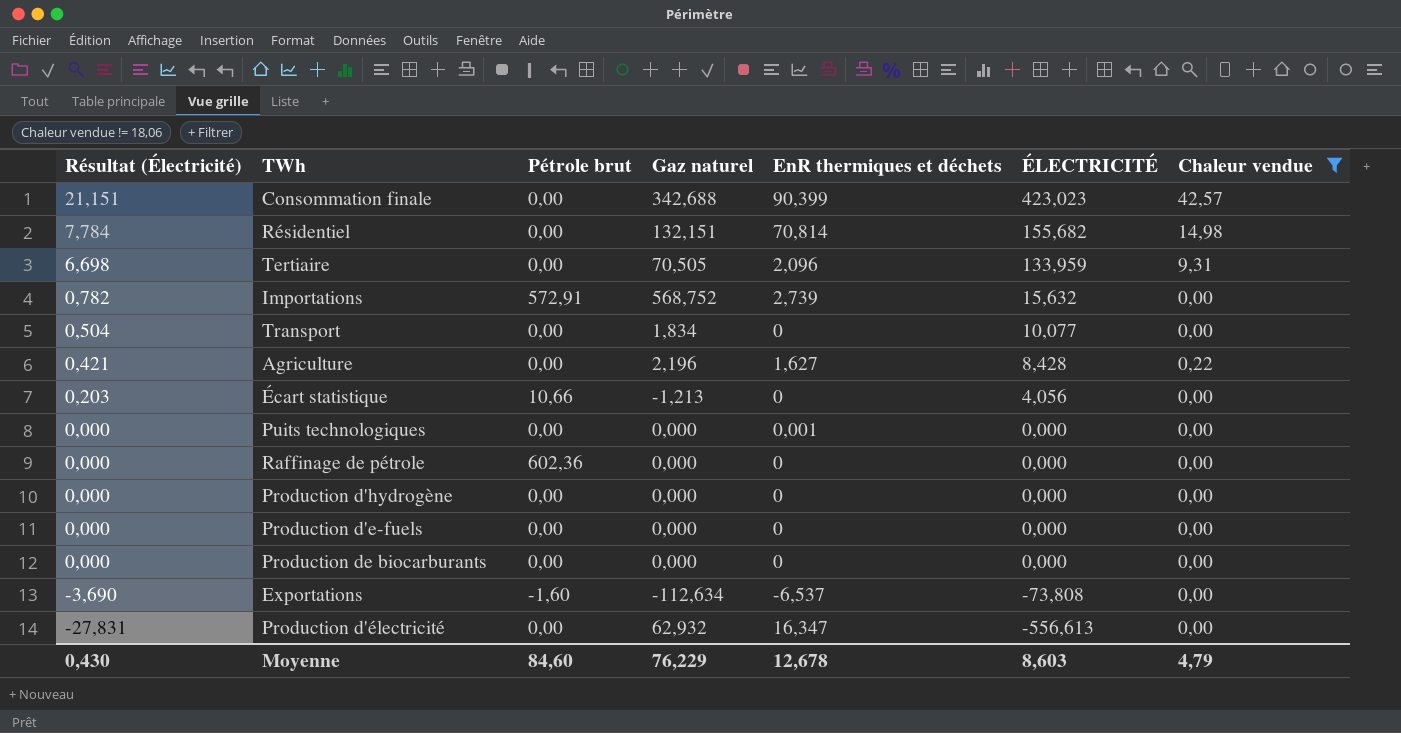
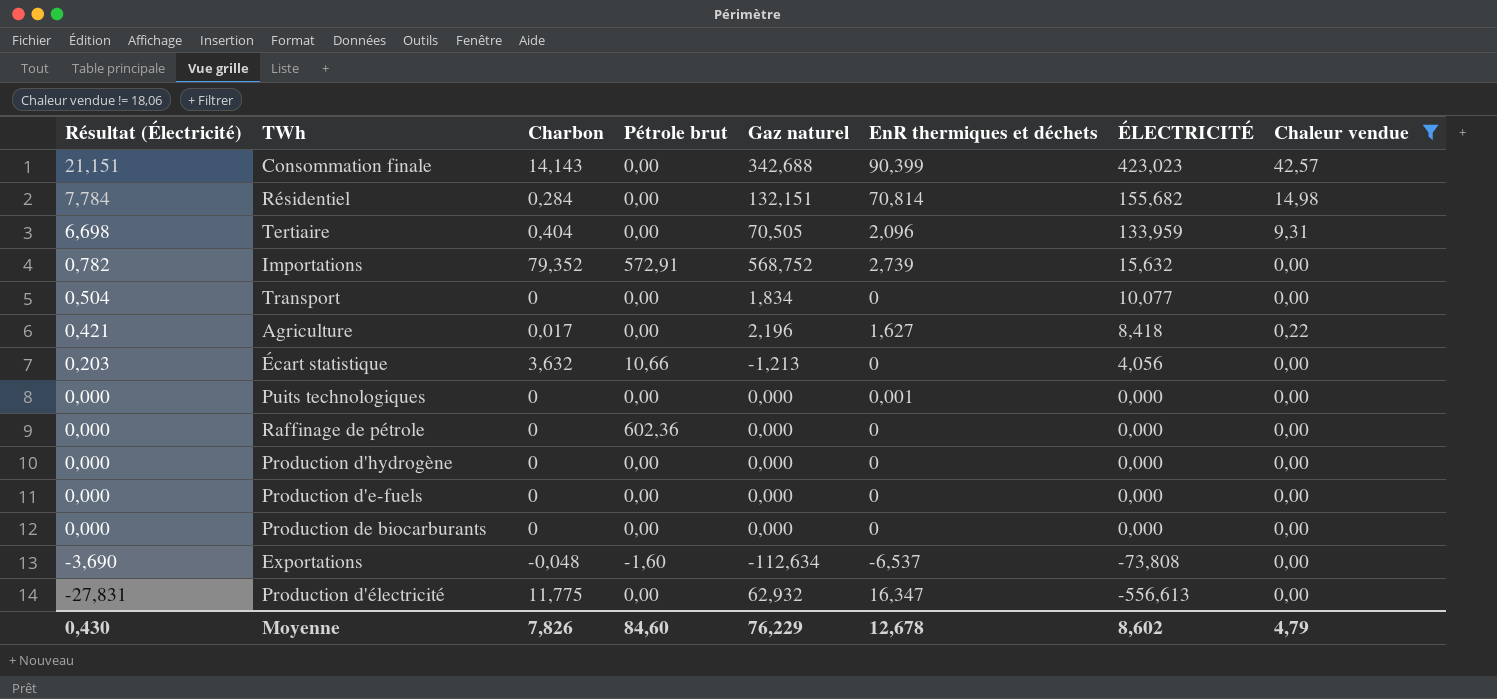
column Charbon | position: none -> 3
Agriculture | ÉLECTRICITÉ: 8,428 -> 8,418
Moyenne | ÉLECTRICITÉ: 8,603 -> 8,602

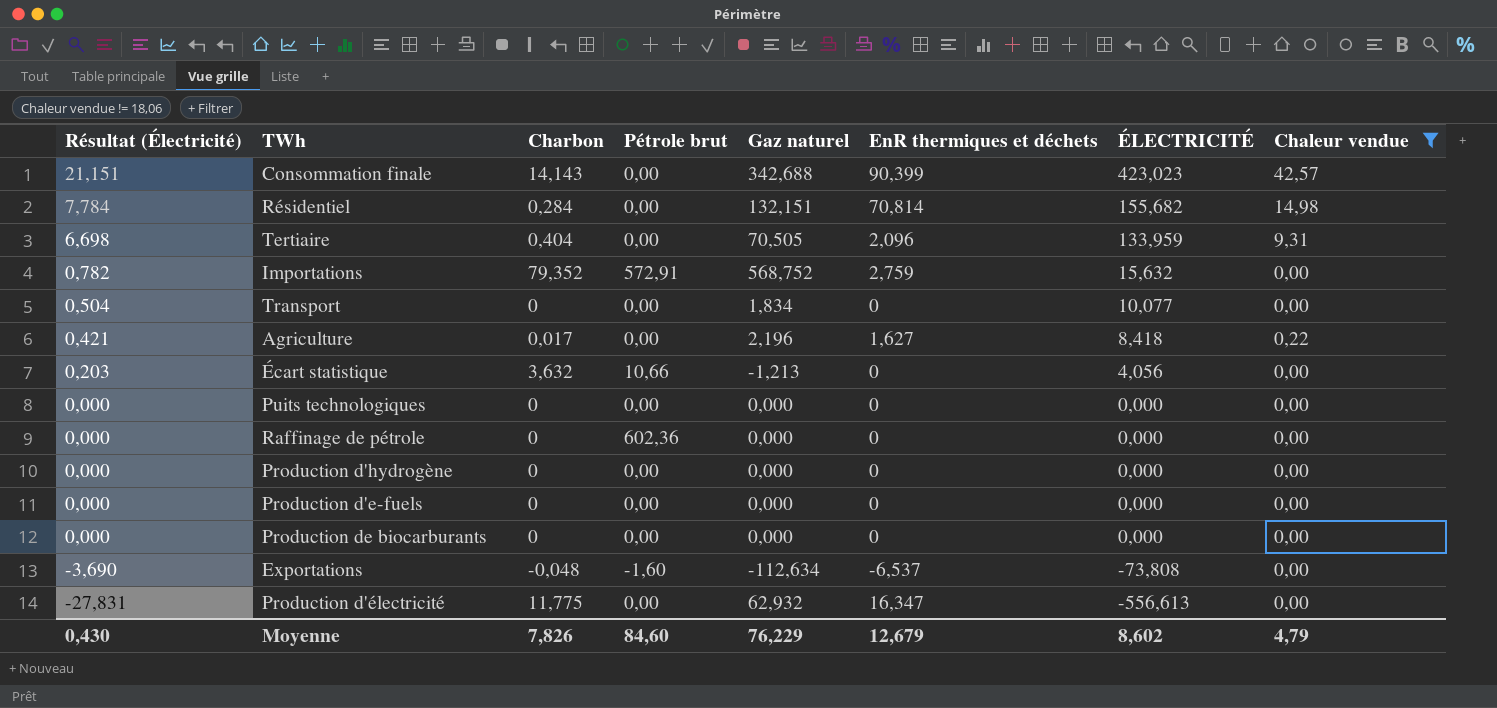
Importations | EnR thermiques et déchets: 2,739 -> 2,759
Puits technologiques | EnR thermiques et déchets: 0,001 -> 0
Moyenne | EnR thermiques et déchets: 12,678 -> 12,679

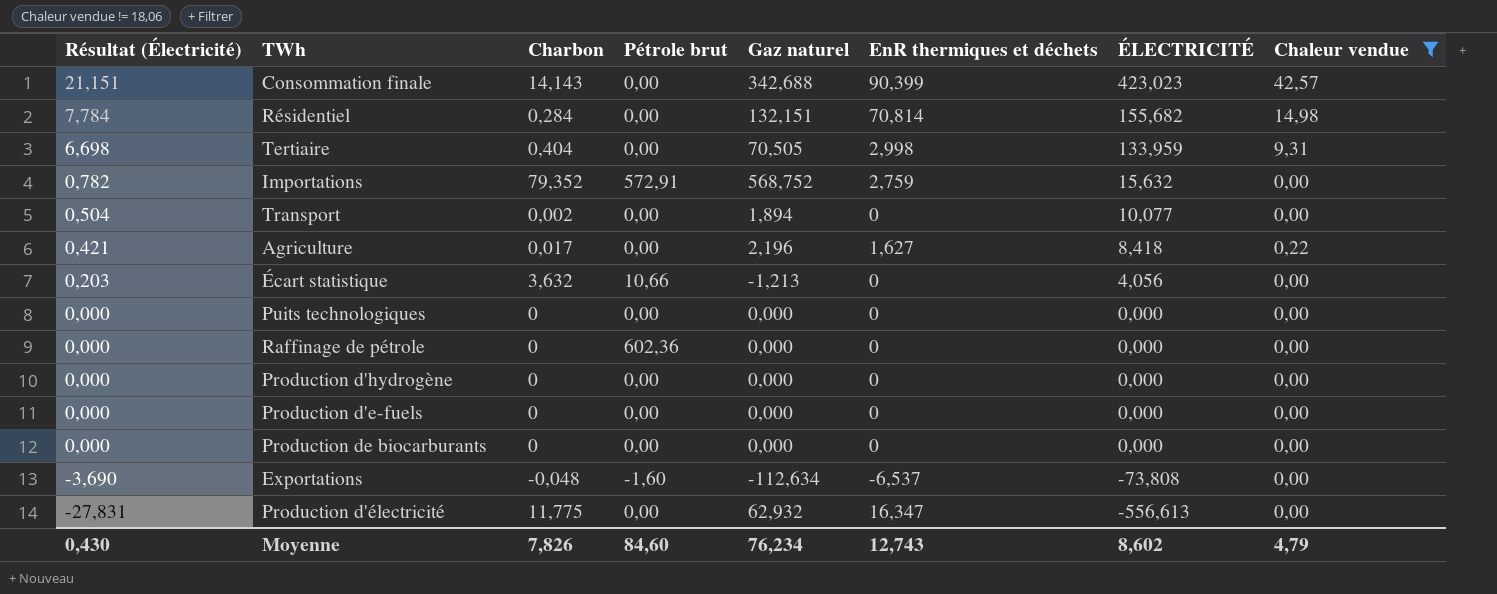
Tertiaire | EnR thermiques et déchets: 2,096 -> 2,998
Transport | Charbon: 0 -> 0,002
Transport | Gaz naturel: 1,834 -> 1,894
Moyenne | Gaz naturel: 76,229 -> 76,234
Moyenne | EnR thermiques et déchets: 12,679 -> 12,743

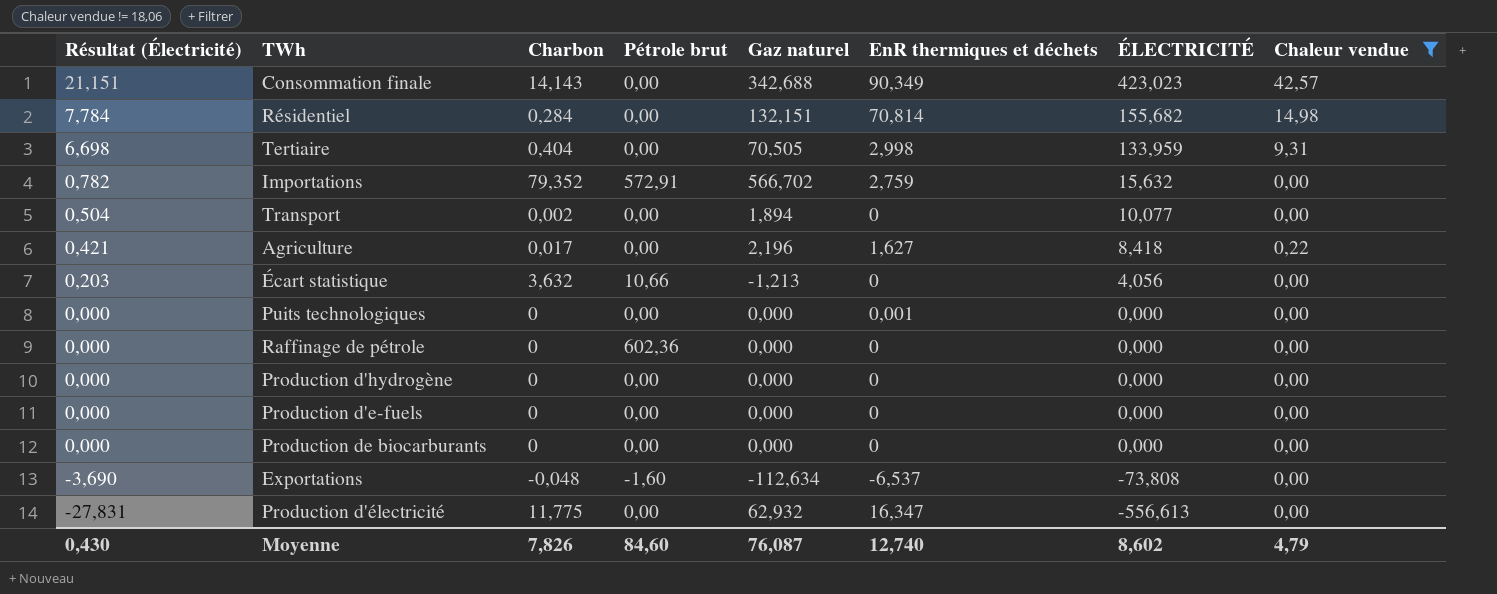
Consommation finale | EnR thermiques et déchets: 90,399 -> 90,349
Importations | Gaz naturel: 568,752 -> 566,702
Puits technologiques | EnR thermiques et déchets: 0 -> 0,001
Moyenne | Gaz naturel: 76,234 -> 76,087
Moyenne | EnR thermiques et déchets: 12,743 -> 12,740

